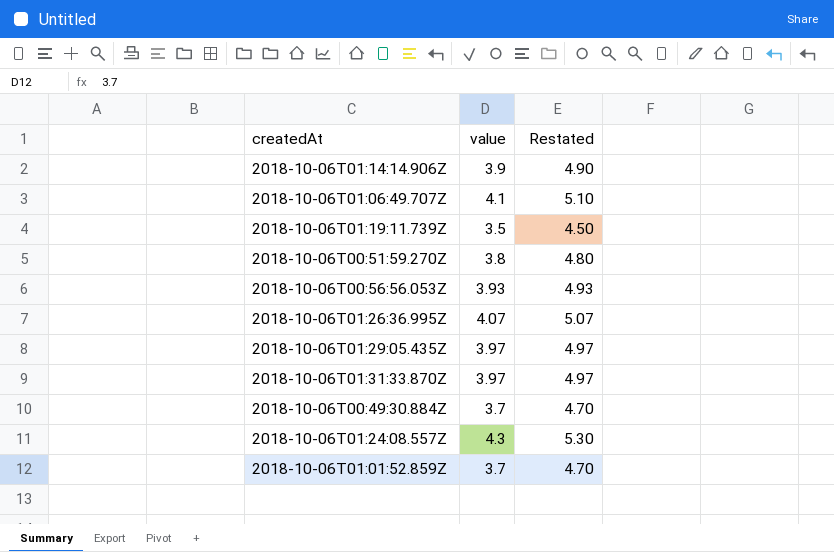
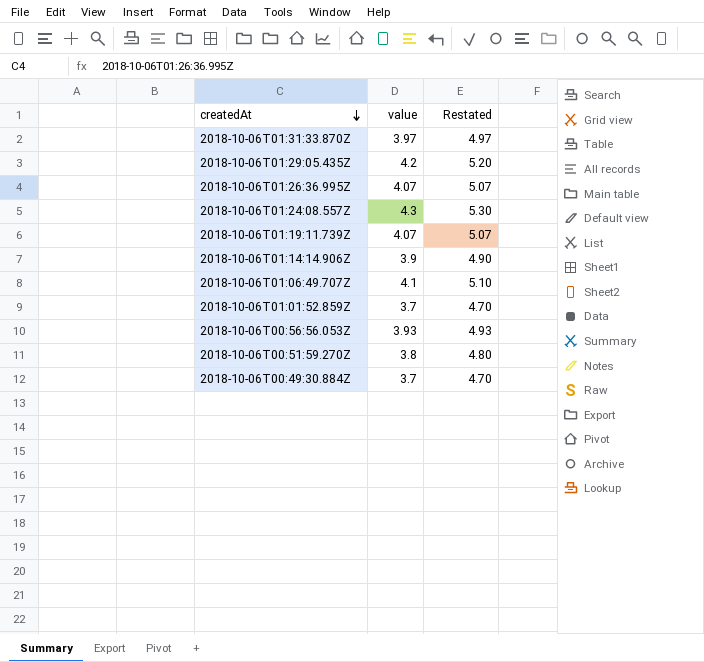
row order: none -> createdAt descending
2018-10-06T01:29:05.435Z | value: 3.97 -> 4.2
2018-10-06T01:29:05.435Z | Restated: 4.97 -> 5.20
2018-10-06T01:19:11.739Z | value: 3.5 -> 4.07
2018-10-06T01:19:11.739Z | Restated: 4.50 -> 5.07

